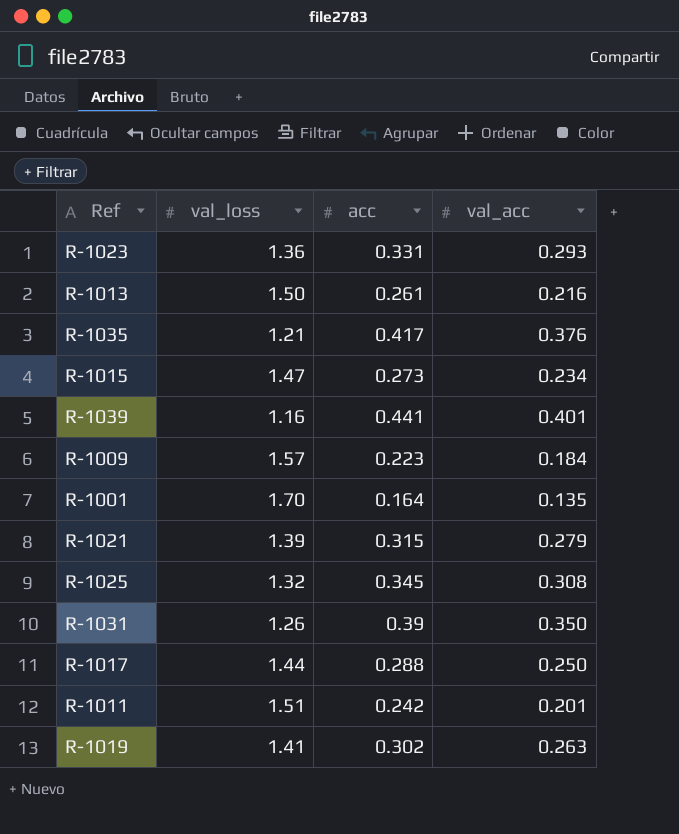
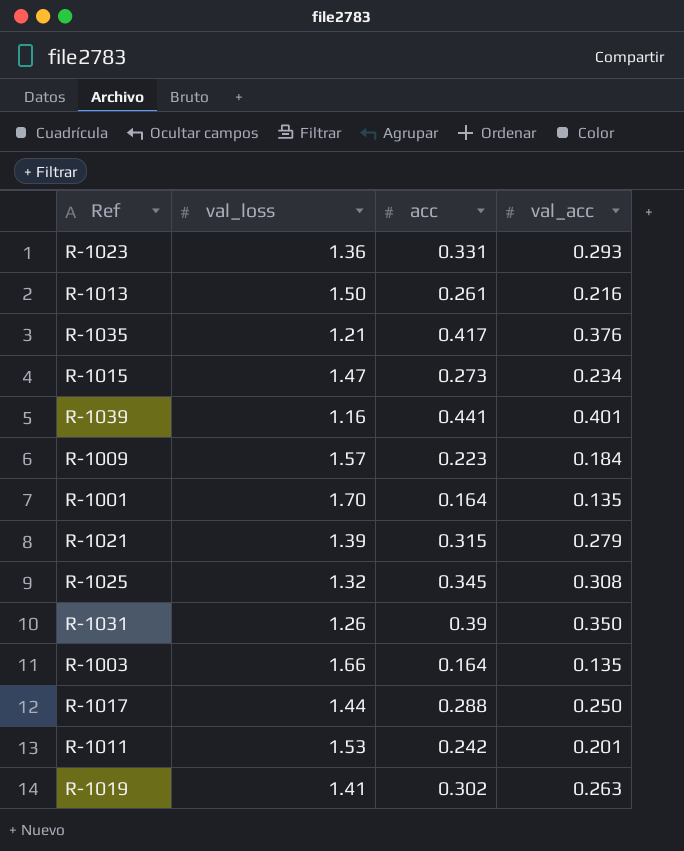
row R-1003: none -> 1.66 | 0.164 | 0.135
R-1011 | val_loss: 1.51 -> 1.53

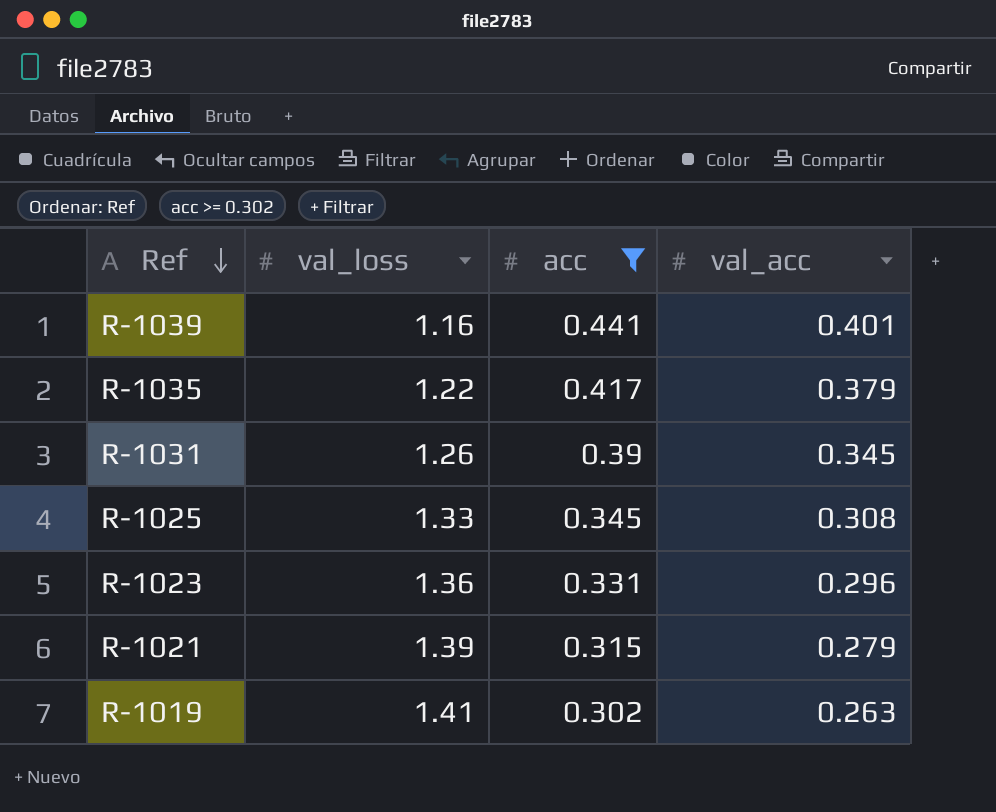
filter: none -> acc >= 0.302
row order: none -> Ref descending
R-1035 | val_loss: 1.21 -> 1.22
R-1035 | val_acc: 0.376 -> 0.379
R-1031 | val_acc: 0.350 -> 0.345
R-1025 | val_loss: 1.32 -> 1.33
R-1023 | val_acc: 0.293 -> 0.296

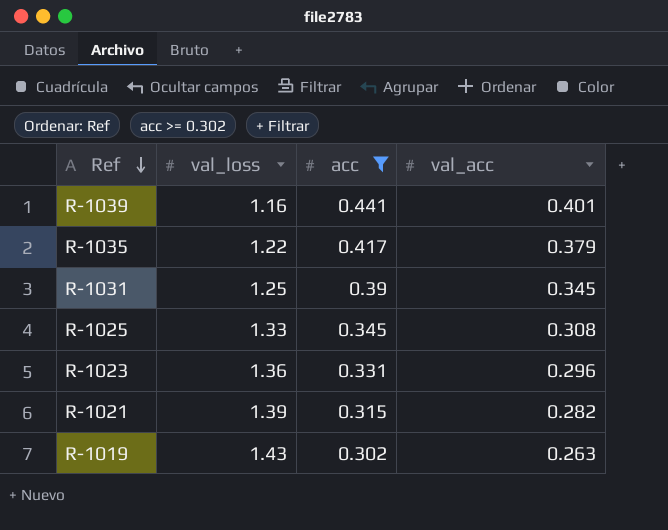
R-1031 | val_loss: 1.26 -> 1.25
R-1021 | val_acc: 0.279 -> 0.282
R-1019 | val_loss: 1.41 -> 1.43

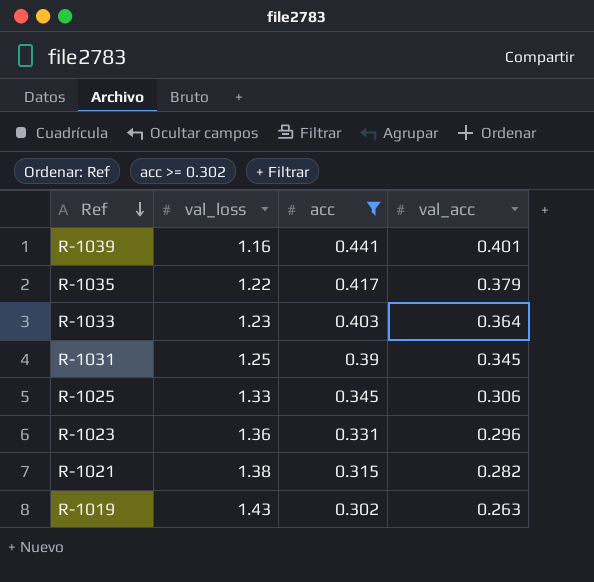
row R-1033: none -> 1.23 | 0.403 | 0.364
R-1025 | val_acc: 0.308 -> 0.306
R-1021 | val_loss: 1.39 -> 1.38

